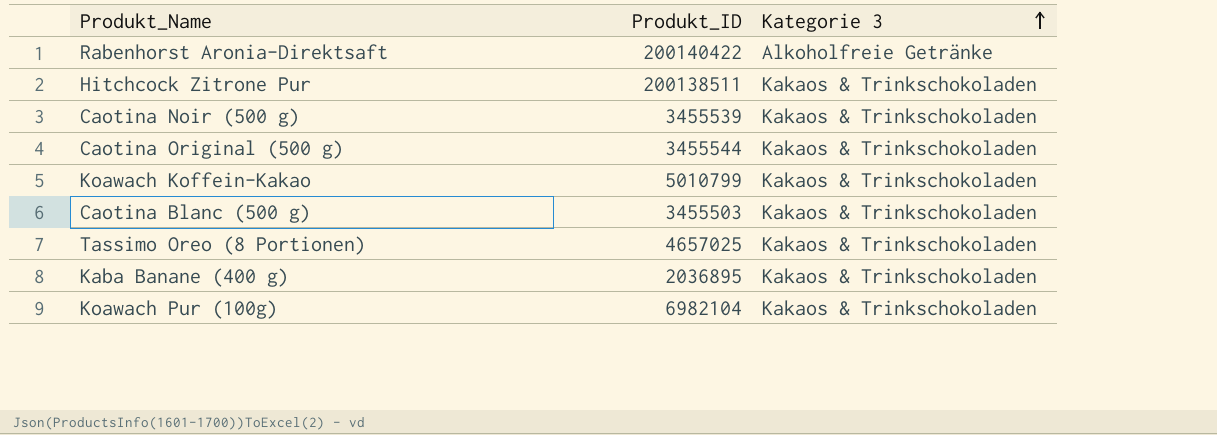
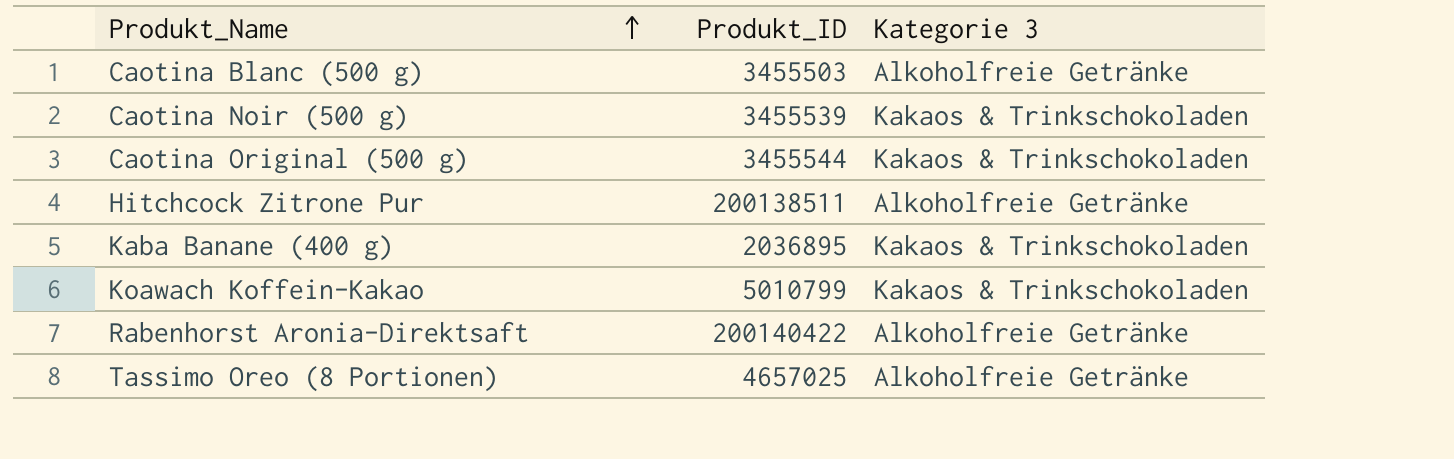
row order: Kategorie 3 ascending -> Produkt_Name ascending
row Koawach Pur (100g): 6982104 | Kakaos & Trinkschokoladen -> none
Caotina Blanc (500 g) | Kategorie 3: Kakaos & Trinkschokoladen -> Alkoholfreie Getränke
Hitchcock Zitrone Pur | Kategorie 3: Kakaos & Trinkschokoladen -> Alkoholfreie Getränke
Tassimo Oreo (8 Portionen) | Kategorie 3: Kakaos & Trinkschokoladen -> Alkoholfreie Getränke

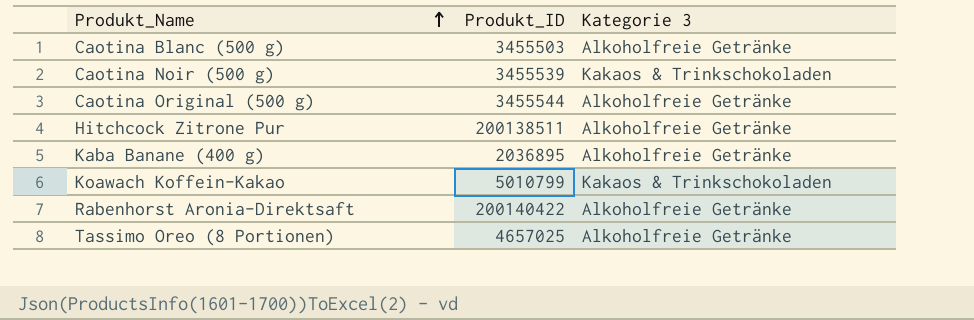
Caotina Original (500 g) | Kategorie 3: Kakaos & Trinkschokoladen -> Alkoholfreie Getränke
Kaba Banane (400 g) | Kategorie 3: Kakaos & Trinkschokoladen -> Alkoholfreie Getränke

